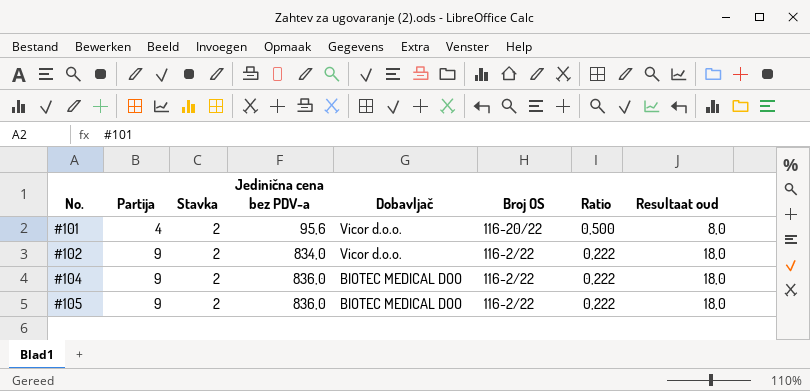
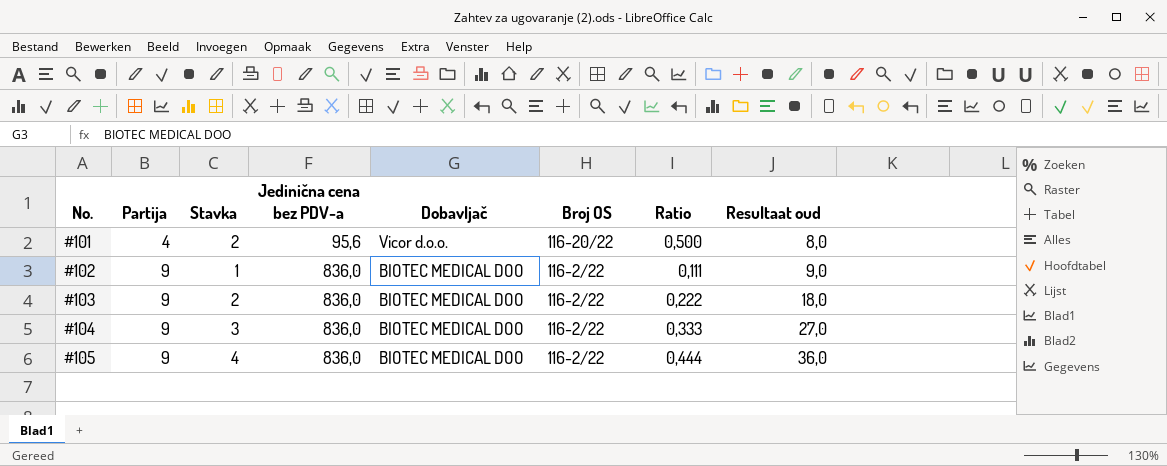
#102 | Stavka: 2 -> 1
#102 | Jedinična cena bez PDV-a: 834,0 -> 836,0
#102 | Dobavljač: Vicor d.o.o. -> BIOTEC MEDICAL DOO
#102 | Ratio: 0,222 -> 0,111
#102 | Resultaat oud: 18,0 -> 9,0
row #103: none -> 9 | 2 | 836,0 | BIOTEC MEDICAL DOO | 116-2/22 | 0,222 | 18,0
#104 | Stavka: 2 -> 3
#104 | Ratio: 0,222 -> 0,333
#104 | Resultaat oud: 18,0 -> 27,0
#105 | Stavka: 2 -> 4
#105 | Ratio: 0,222 -> 0,444
#105 | Resultaat oud: 18,0 -> 36,0

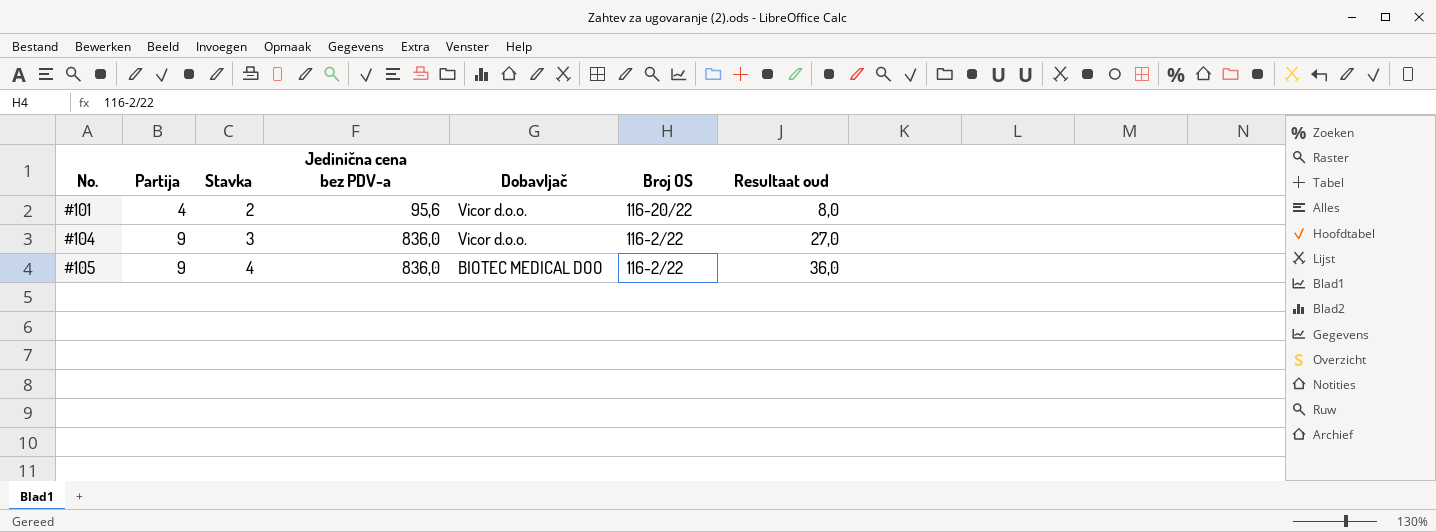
column Ratio | formula: [Stavka] / [Partija] -> none
row #102: 9 | 1 | 836,0 | BIOTEC MEDICAL DOO | 116-2/22 | 0,111 | 9,0 -> none
row #103: 9 | 2 | 836,0 | BIOTEC MEDICAL DOO | 116-2/22 | 0,222 | 18,0 -> none
#104 | Dobavljač: BIOTEC MEDICAL DOO -> Vicor d.o.o.

